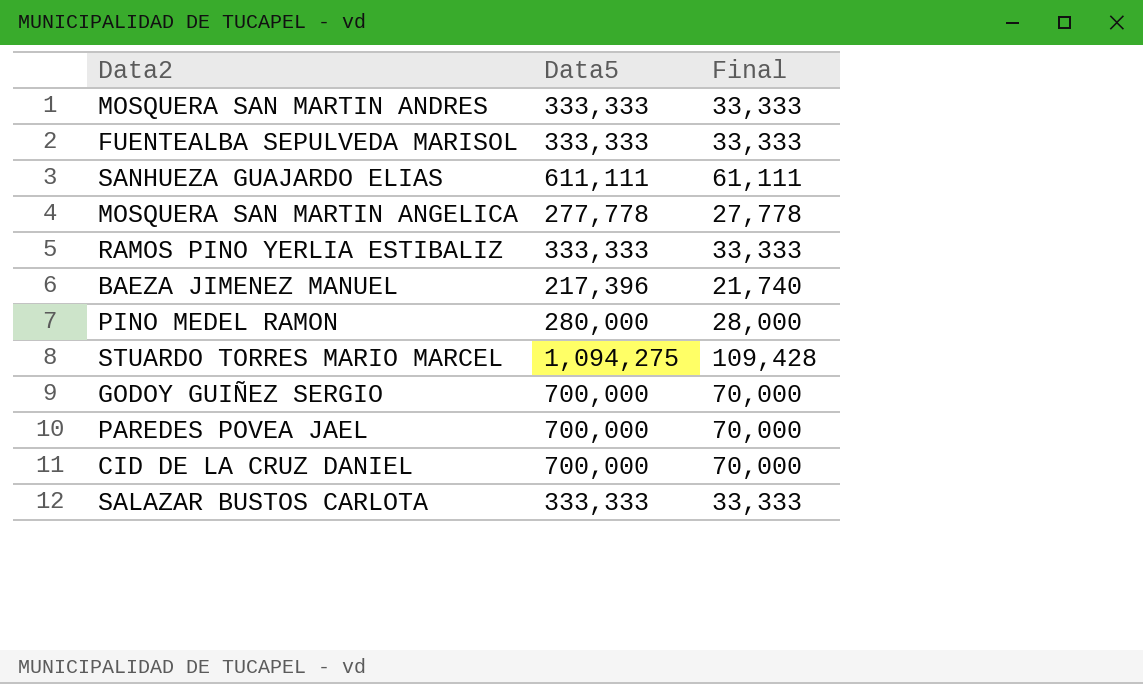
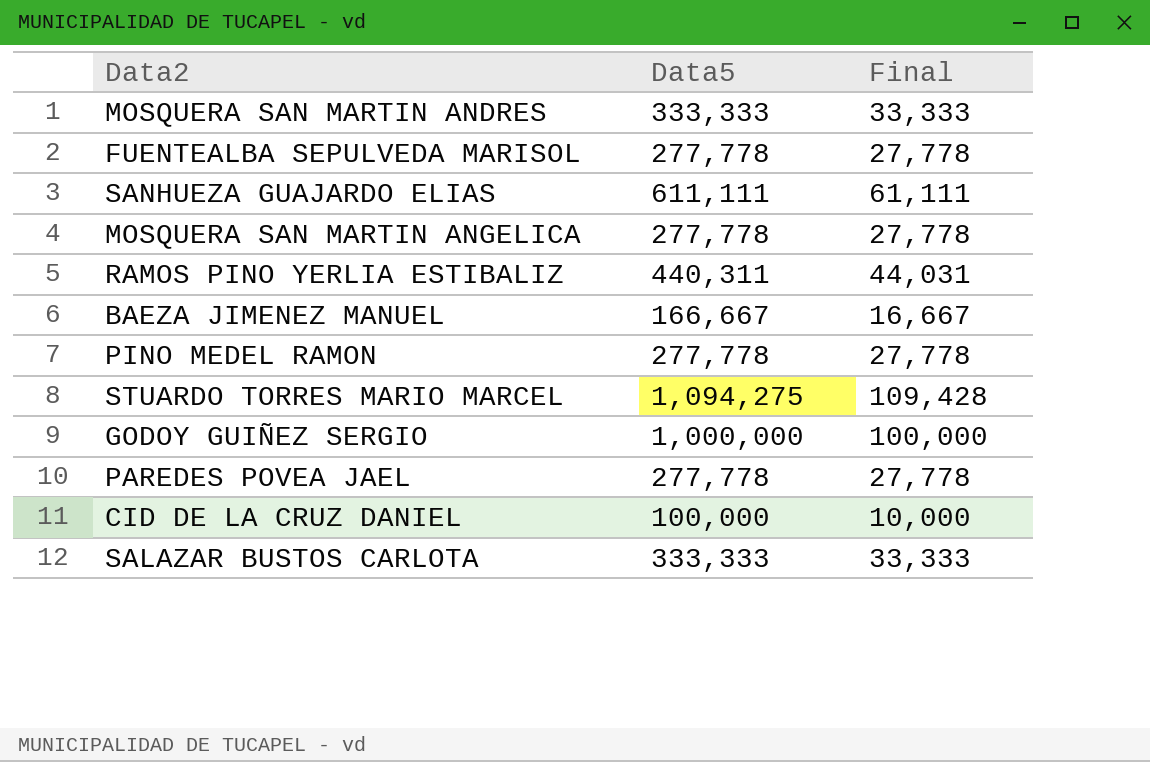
FUENTEALBA SEPULVEDA MARISOL | Data5: 333,333 -> 277,778
FUENTEALBA SEPULVEDA MARISOL | Final: 33,333 -> 27,778
RAMOS PINO YERLIA ESTIBALIZ | Data5: 333,333 -> 440,311
RAMOS PINO YERLIA ESTIBALIZ | Final: 33,333 -> 44,031
BAEZA JIMENEZ MANUEL | Data5: 217,396 -> 166,667
BAEZA JIMENEZ MANUEL | Final: 21,740 -> 16,667
PINO MEDEL RAMON | Data5: 280,000 -> 277,778
PINO MEDEL RAMON | Final: 28,000 -> 27,778
GODOY GUIÑEZ SERGIO | Data5: 700,000 -> 1,000,000
GODOY GUIÑEZ SERGIO | Final: 70,000 -> 100,000
PAREDES POVEA JAEL | Data5: 700,000 -> 277,778
PAREDES POVEA JAEL | Final: 70,000 -> 27,778
CID DE LA CRUZ DANIEL | Data5: 700,000 -> 100,000
CID DE LA CRUZ DANIEL | Final: 70,000 -> 10,000

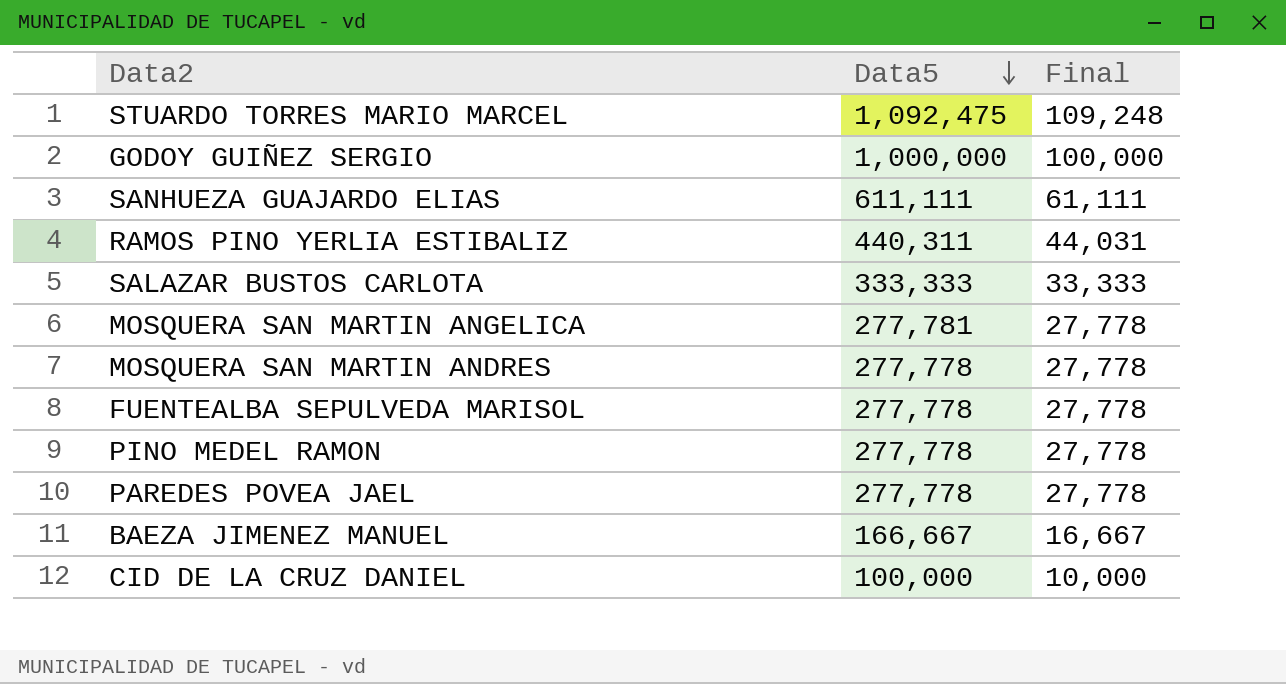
row order: none -> Data5 descending
STUARDO TORRES MARIO MARCEL | Data5: 1,094,275 -> 1,092,475
STUARDO TORRES MARIO MARCEL | Final: 109,428 -> 109,248
MOSQUERA SAN MARTIN ANGELICA | Data5: 277,778 -> 277,781
MOSQUERA SAN MARTIN ANDRES | Data5: 333,333 -> 277,778
MOSQUERA SAN MARTIN ANDRES | Final: 33,333 -> 27,778

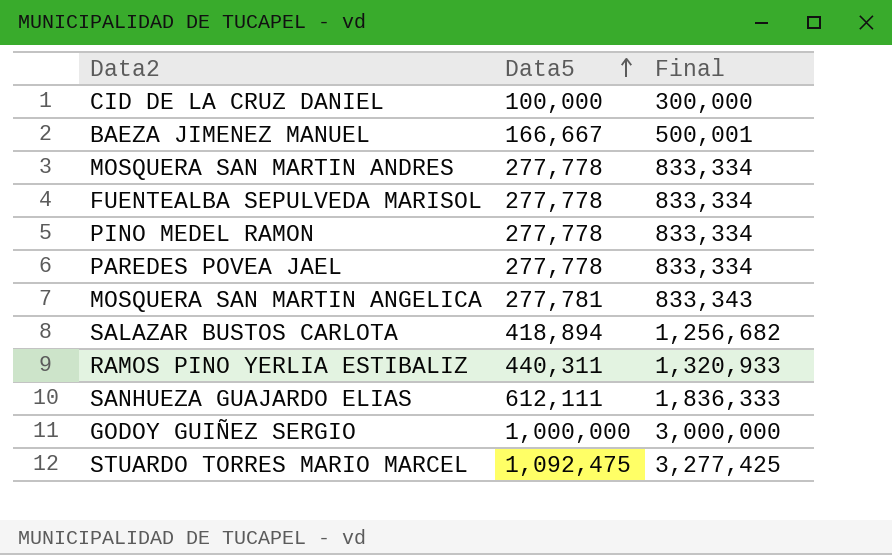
row order: Data5 descending -> Data5 ascending
column Final | formula: [Data5] * 0.1 -> [Data5] * 3
SALAZAR BUSTOS CARLOTA | Data5: 333,333 -> 418,894
SANHUEZA GUAJARDO ELIAS | Data5: 611,111 -> 612,111

